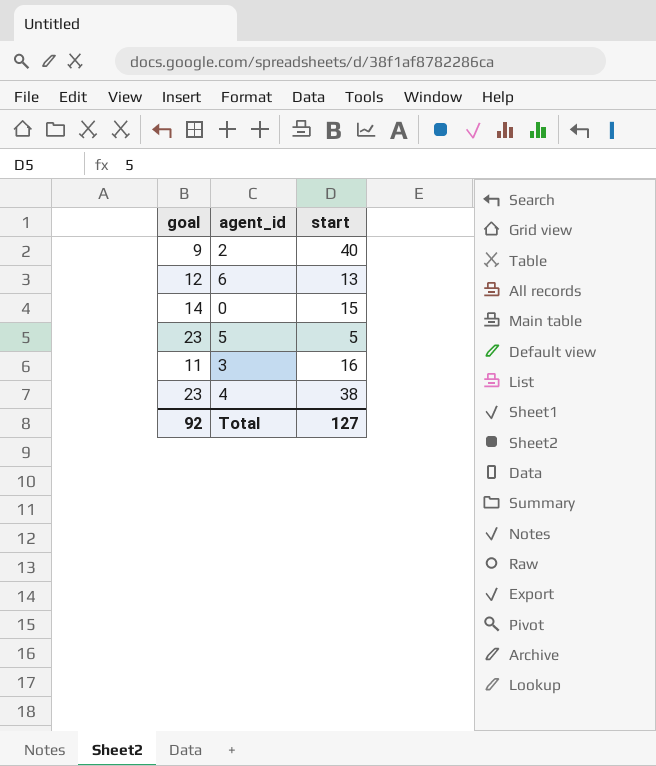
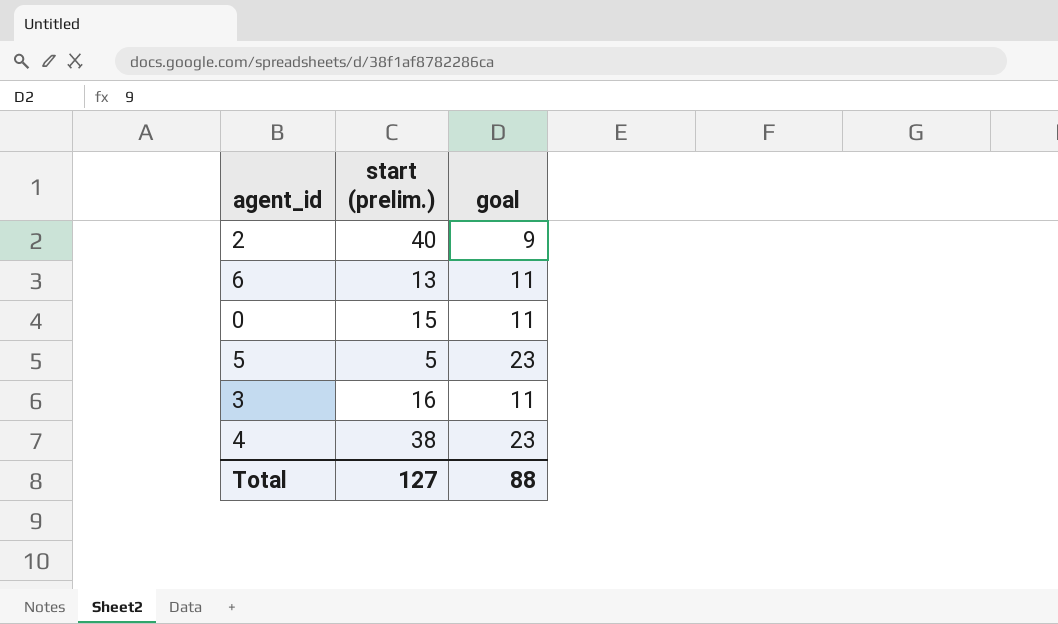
column name: start -> start (prelim.)
column goal | position: 1 -> 3
6 | goal: 12 -> 11
0 | goal: 14 -> 11
Total | goal: 92 -> 88

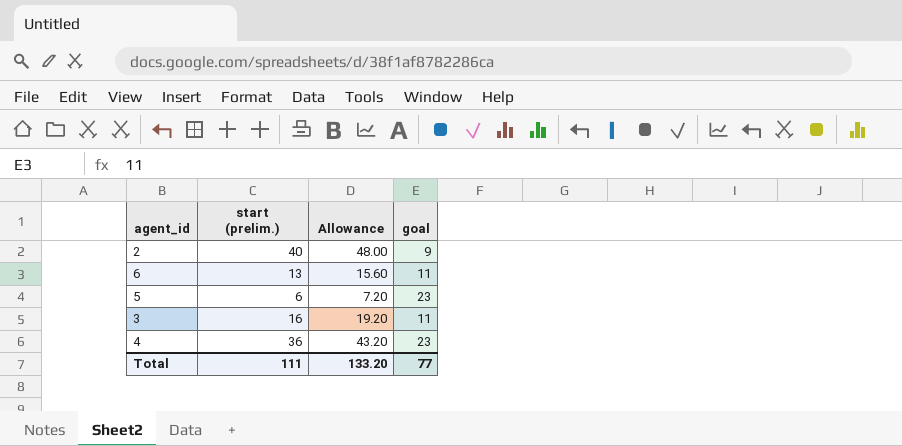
column Allowance | formula: none -> [start (prelim.)] * 1.2
row 0: 15 | 11 -> none
5 | start (prelim.): 5 -> 6
4 | start (prelim.): 38 -> 36
Total | start (prelim.): 127 -> 111
Total | goal: 88 -> 77

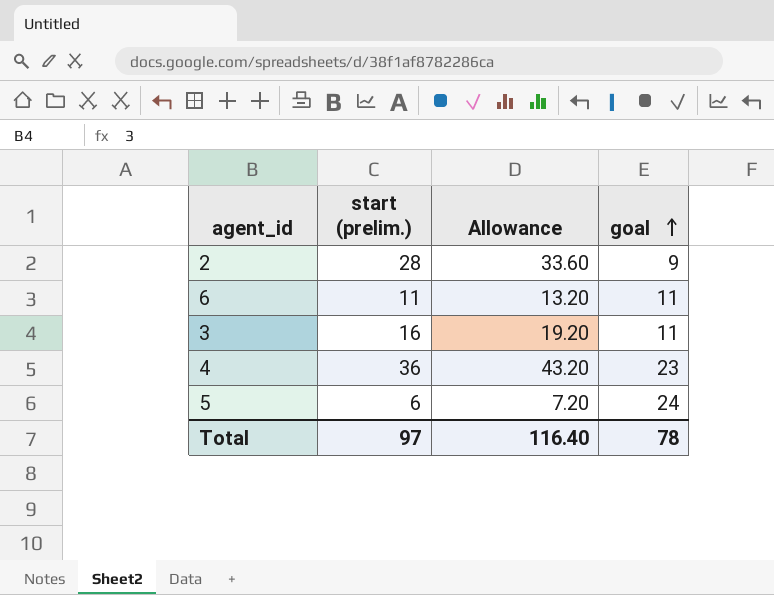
row order: none -> goal ascending
2 | start (prelim.): 40 -> 28
2 | Allowance: 48.00 -> 33.60
6 | start (prelim.): 13 -> 11
6 | Allowance: 15.60 -> 13.20
5 | goal: 23 -> 24
Total | start (prelim.): 111 -> 97
Total | Allowance: 133.20 -> 116.40
Total | goal: 77 -> 78

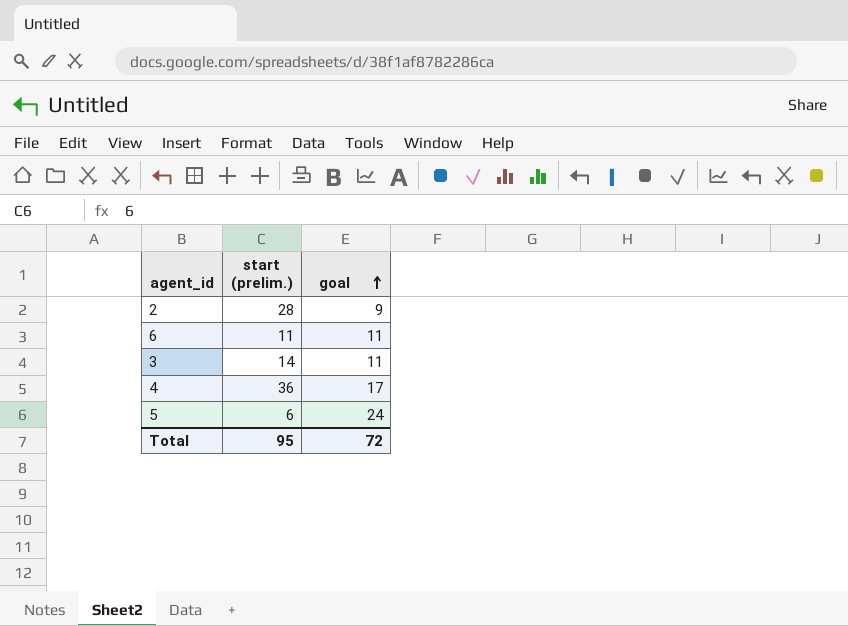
column Allowance | formula: [start (prelim.)] * 1.2 -> none
3 | start (prelim.): 16 -> 14
4 | goal: 23 -> 17
Total | start (prelim.): 97 -> 95
Total | goal: 78 -> 72

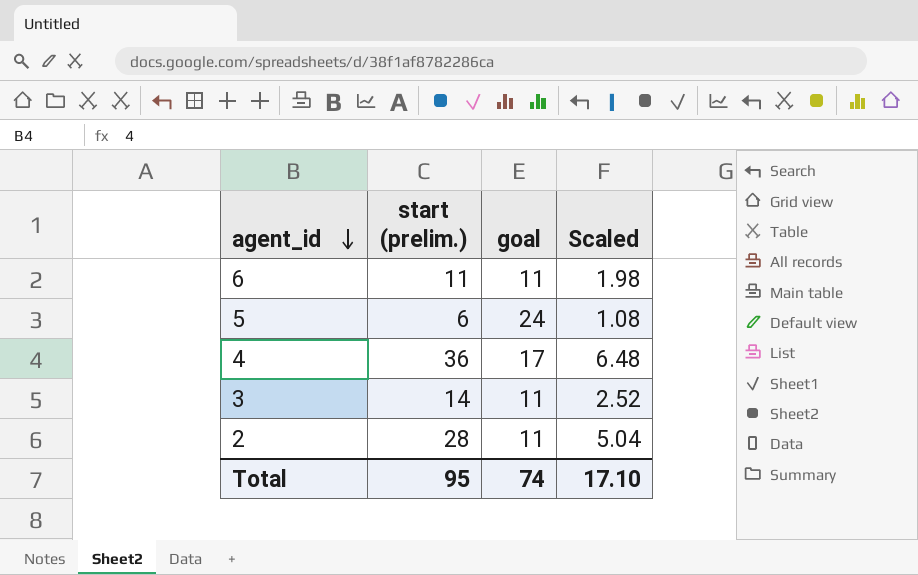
row order: goal ascending -> agent_id descending
column Scaled | formula: none -> [start (prelim.)] * 0.18
2 | goal: 9 -> 11
Total | goal: 72 -> 74

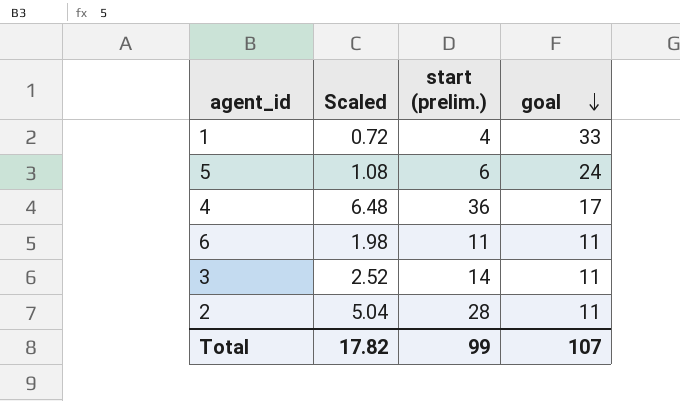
row order: agent_id descending -> goal descending
column Scaled | position: 4 -> 2
row 1: none -> 0.72 | 4 | 33
Total | Scaled: 17.10 -> 17.82
Total | start (prelim.): 95 -> 99
Total | goal: 74 -> 107

